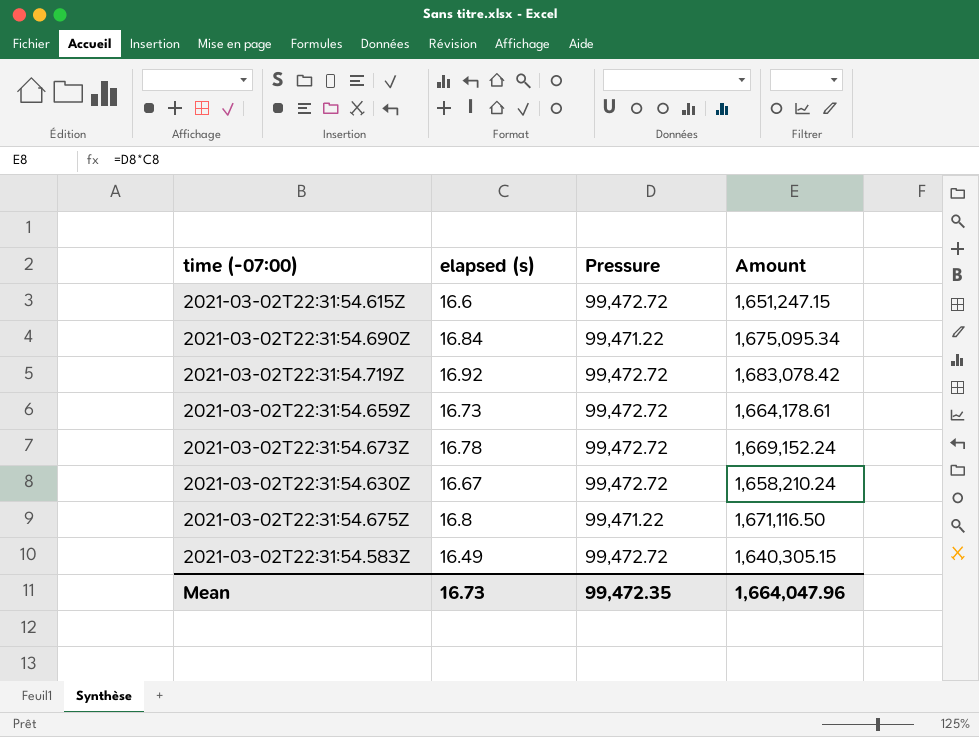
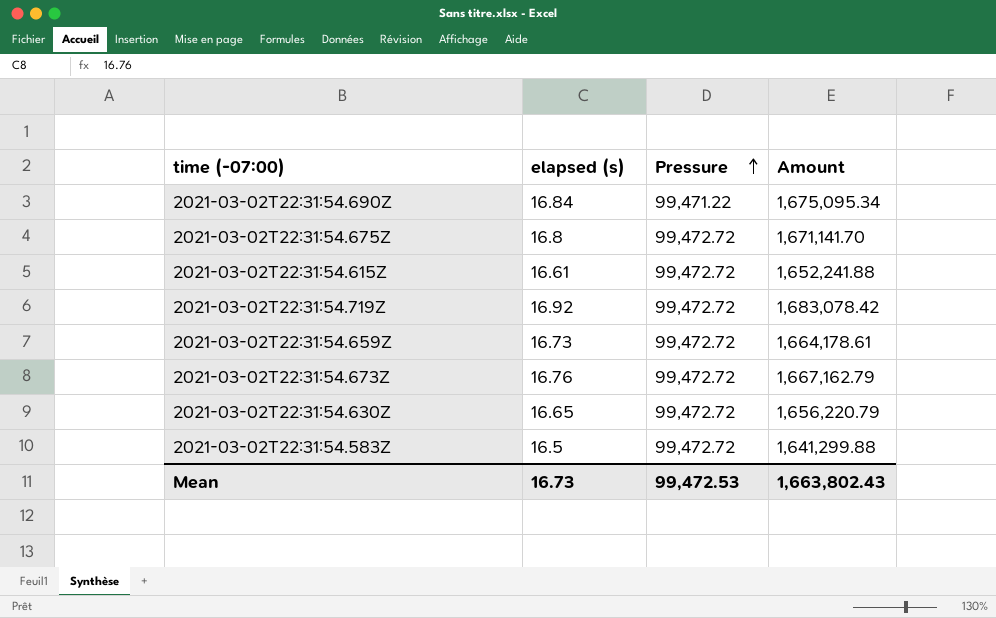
row order: none -> Pressure ascending
2021-03-02T22:31:54.675Z | Pressure: 99,471.22 -> 99,472.72
2021-03-02T22:31:54.675Z | Amount: 1,671,116.50 -> 1,671,141.70
2021-03-02T22:31:54.615Z | elapsed (s): 16.6 -> 16.61
2021-03-02T22:31:54.615Z | Amount: 1,651,247.15 -> 1,652,241.88
2021-03-02T22:31:54.673Z | elapsed (s): 16.78 -> 16.76
2021-03-02T22:31:54.673Z | Amount: 1,669,152.24 -> 1,667,162.79
2021-03-02T22:31:54.630Z | elapsed (s): 16.67 -> 16.65
2021-03-02T22:31:54.630Z | Amount: 1,658,210.24 -> 1,656,220.79
2021-03-02T22:31:54.583Z | elapsed (s): 16.49 -> 16.5
2021-03-02T22:31:54.583Z | Amount: 1,640,305.15 -> 1,641,299.88
Mean | Pressure: 99,472.35 -> 99,472.53
Mean | Amount: 1,664,047.96 -> 1,663,802.43

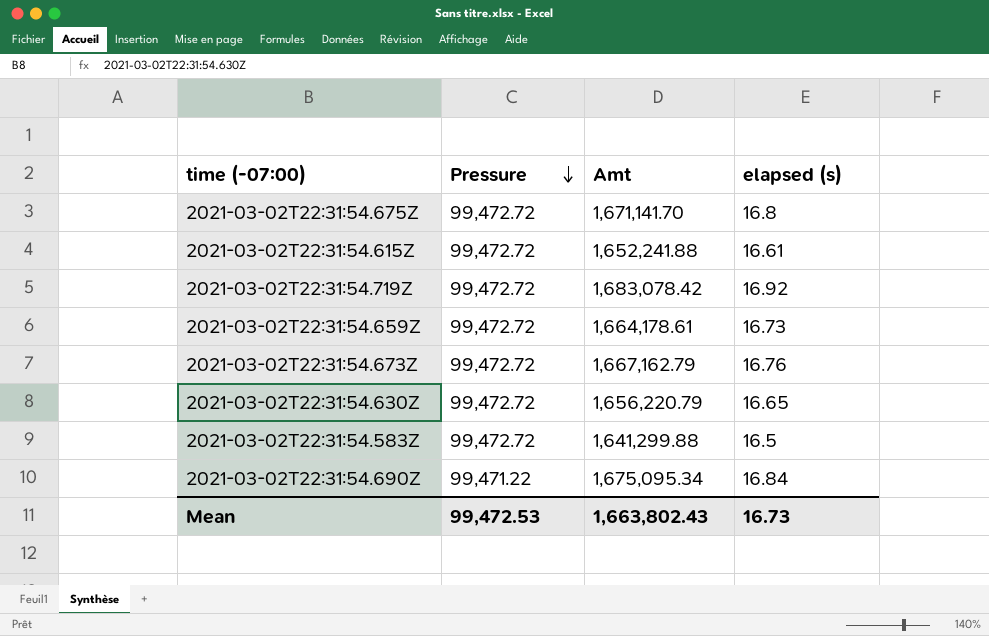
row order: Pressure ascending -> Pressure descending
column name: Amount -> Amt
column elapsed (s) | position: 2 -> 4

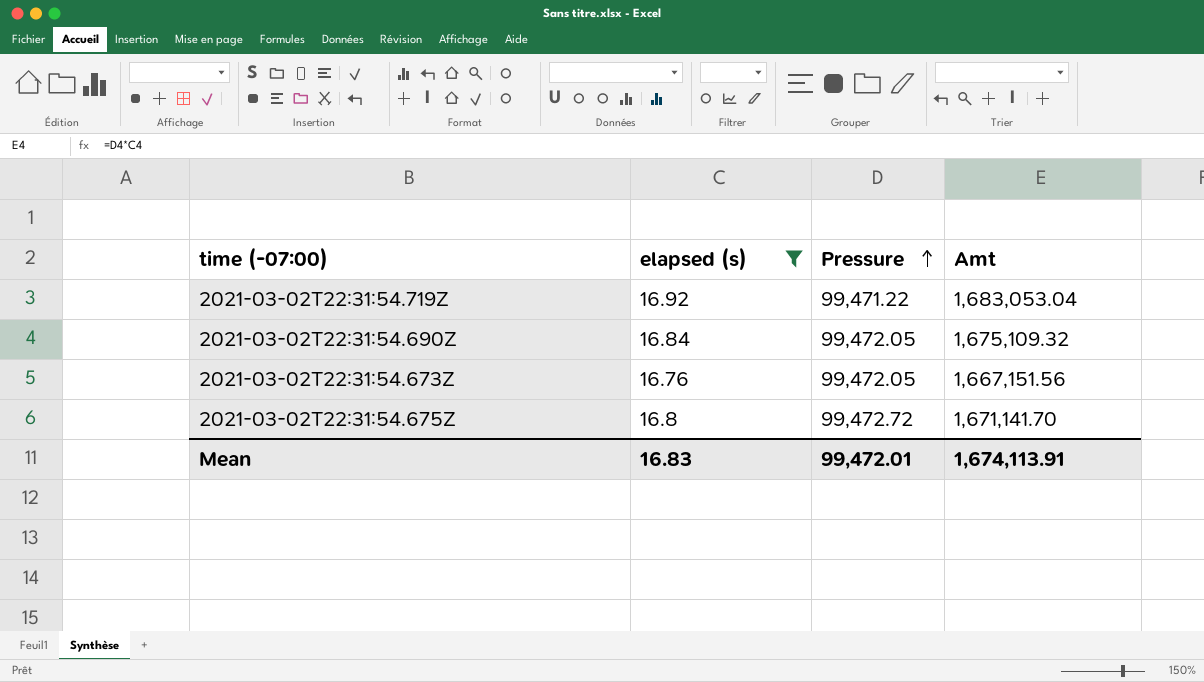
filter: none -> elapsed (s) >= 16.76
row order: Pressure descending -> Pressure ascending
column elapsed (s) | position: 4 -> 2
2021-03-02T22:31:54.719Z | Pressure: 99,472.72 -> 99,471.22
2021-03-02T22:31:54.719Z | Amt: 1,683,078.42 -> 1,683,053.04
2021-03-02T22:31:54.690Z | Pressure: 99,471.22 -> 99,472.05
2021-03-02T22:31:54.690Z | Amt: 1,675,095.34 -> 1,675,109.32
2021-03-02T22:31:54.673Z | Pressure: 99,472.72 -> 99,472.05
2021-03-02T22:31:54.673Z | Amt: 1,667,162.79 -> 1,667,151.56
Mean | elapsed (s): 16.73 -> 16.83
Mean | Pressure: 99,472.53 -> 99,472.01
Mean | Amt: 1,663,802.43 -> 1,674,113.91

